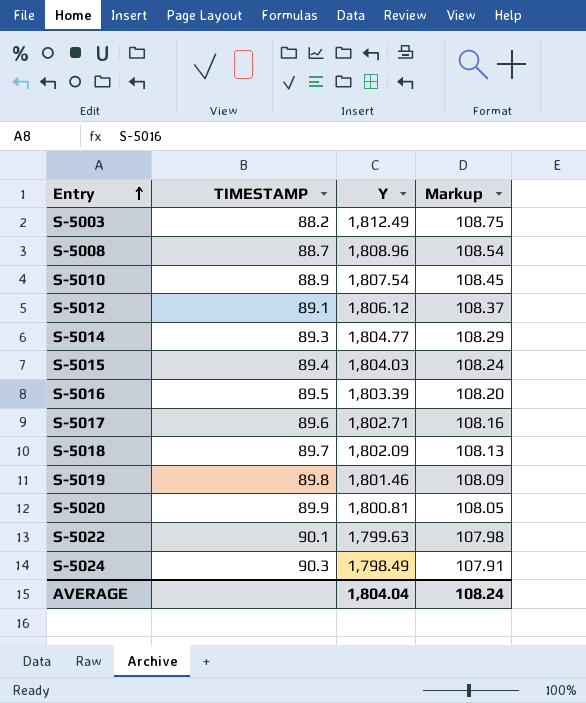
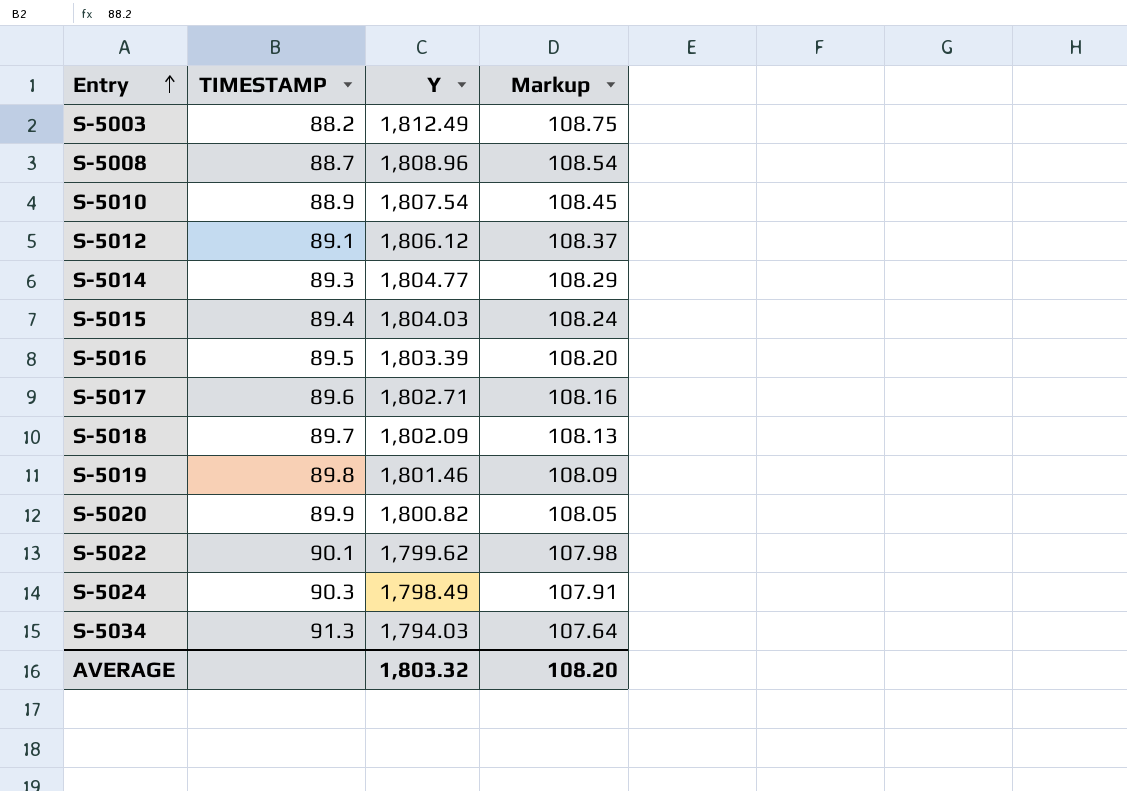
S-5020 | Y: 1,800.81 -> 1,800.82
S-5022 | Y: 1,799.63 -> 1,799.62
row S-5034: none -> 91.3 | 1,794.03 | 107.64
AVERAGE | Y: 1,804.04 -> 1,803.32
AVERAGE | Markup: 108.24 -> 108.20

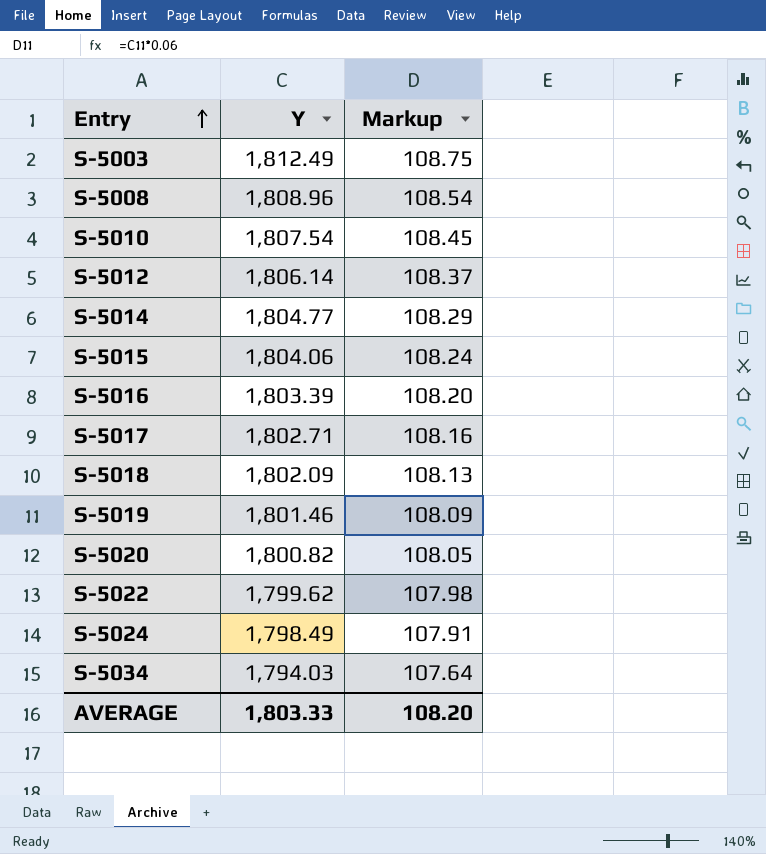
column TIMESTAMP | position: 2 -> none
S-5012 | Y: 1,806.12 -> 1,806.14
S-5015 | Y: 1,804.03 -> 1,804.06
AVERAGE | Y: 1,803.32 -> 1,803.33

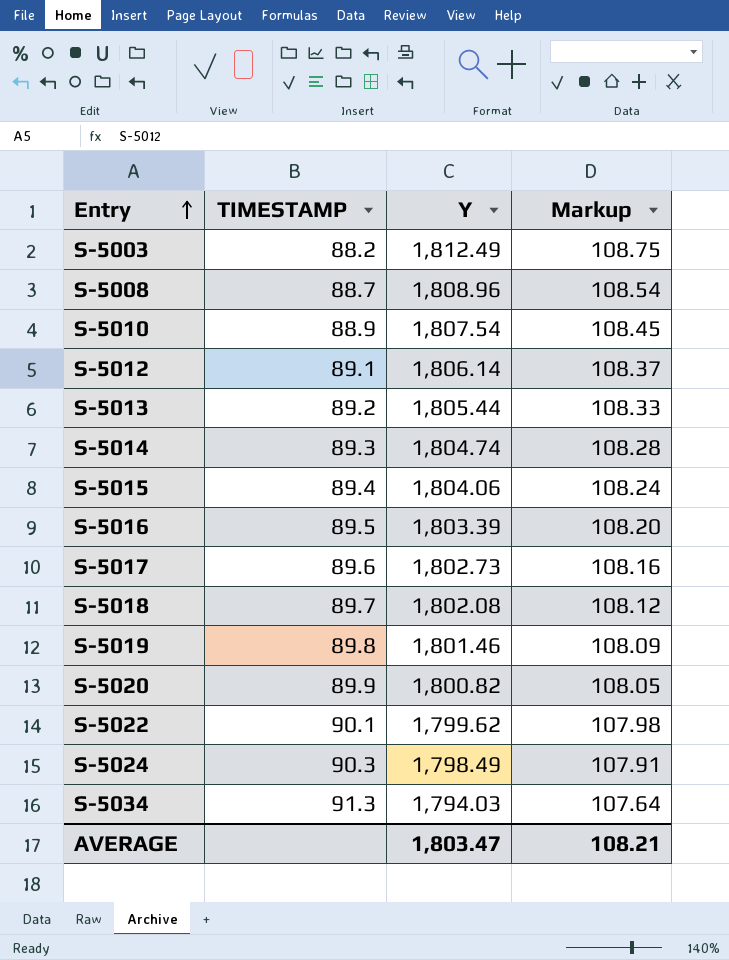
column TIMESTAMP | position: none -> 2
row S-5013: none -> 89.2 | 1,805.44 | 108.33
S-5014 | Y: 1,804.77 -> 1,804.74
S-5014 | Markup: 108.29 -> 108.28
S-5017 | Y: 1,802.71 -> 1,802.73
S-5018 | Y: 1,802.09 -> 1,802.08
S-5018 | Markup: 108.13 -> 108.12
AVERAGE | Y: 1,803.33 -> 1,803.47
AVERAGE | Markup: 108.20 -> 108.21

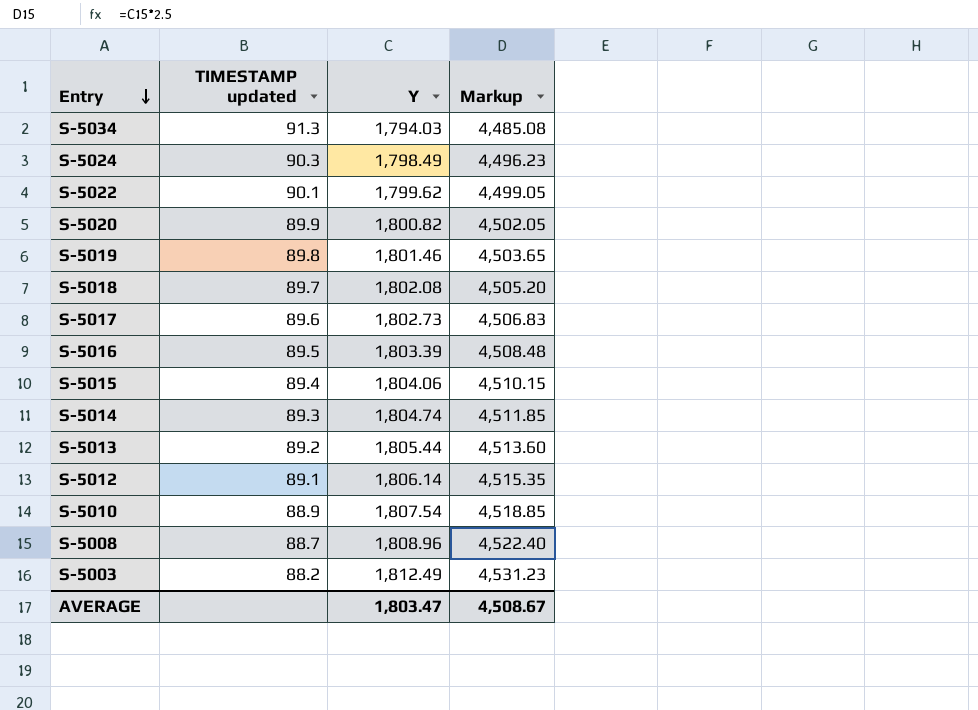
row order: Entry ascending -> Entry descending
column name: TIMESTAMP -> TIMESTAMP updated
column Markup | formula: [Y] * 0.06 -> [Y] * 2.5
AVERAGE | Markup: 108.21 -> 4,508.67

